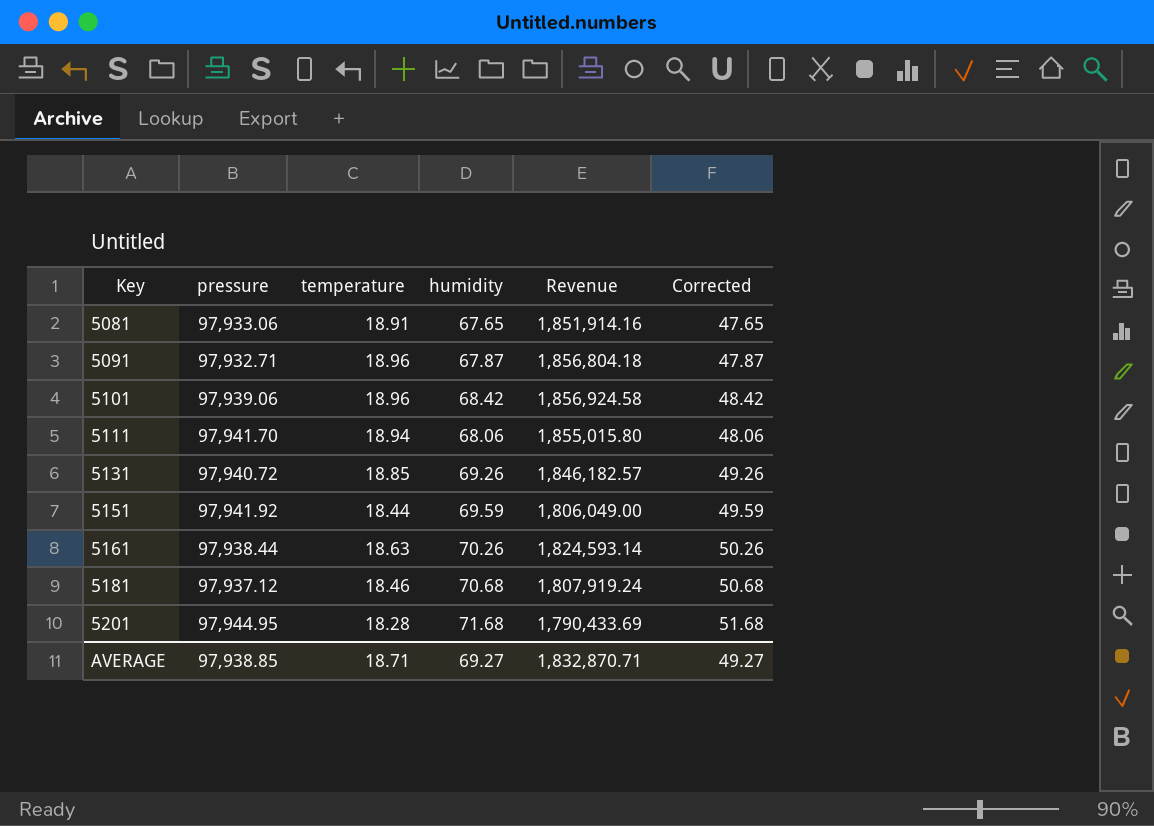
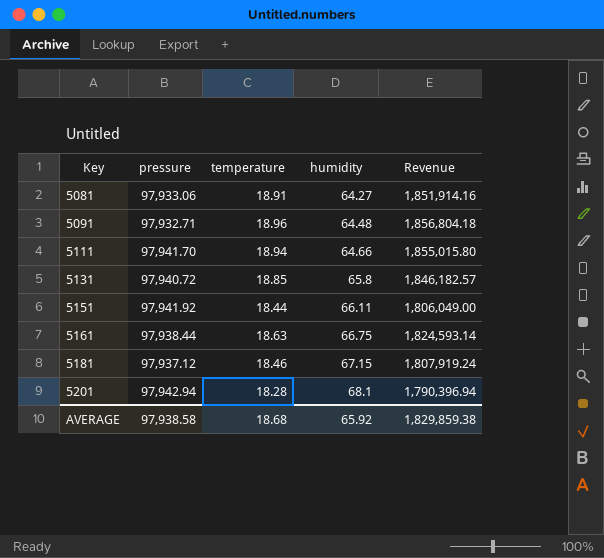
column Corrected | formula: [humidity] - 20 -> none
row 5101: 97,939.06 | 18.96 | 68.42 | 1,856,924.58 | 48.42 -> none
5081 | humidity: 67.65 -> 64.27
5091 | humidity: 67.87 -> 64.48
5111 | humidity: 68.06 -> 64.66
5131 | humidity: 69.26 -> 65.8
5151 | humidity: 69.59 -> 66.11
5161 | humidity: 70.26 -> 66.75
5181 | humidity: 70.68 -> 67.15
5201 | pressure: 97,944.95 -> 97,942.94
5201 | humidity: 71.68 -> 68.1
5201 | Revenue: 1,790,433.69 -> 1,790,396.94
AVERAGE | pressure: 97,938.85 -> 97,938.58
AVERAGE | temperature: 18.71 -> 18.68
AVERAGE | humidity: 69.27 -> 65.92
AVERAGE | Revenue: 1,832,870.71 -> 1,829,859.38

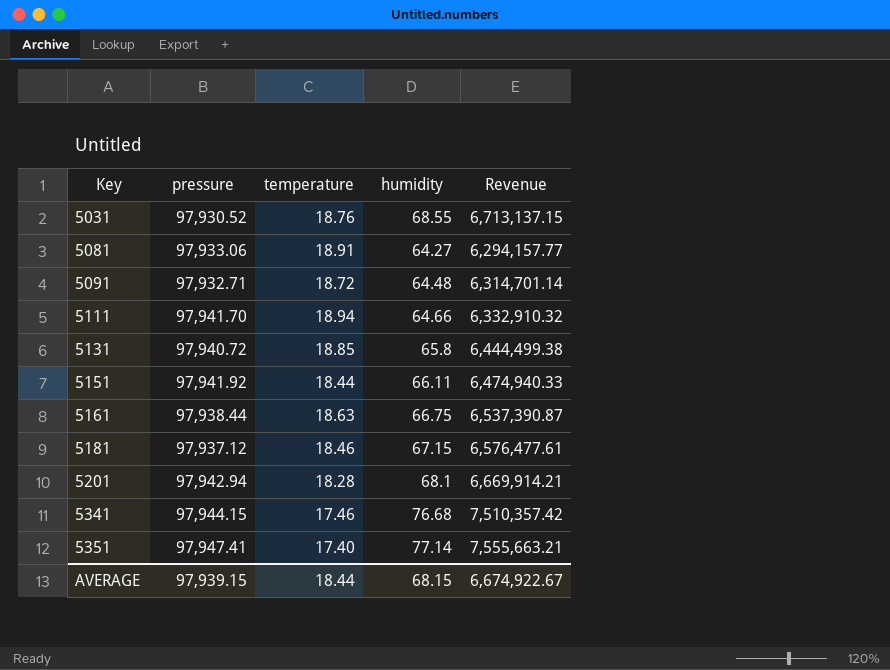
column Revenue | formula: [pressure] * [temperature] -> [pressure] * [humidity]
row 5031: none -> 97,930.52 | 18.76 | 68.55 | 6,713,137.15
5091 | temperature: 18.96 -> 18.72
row 5341: none -> 97,944.15 | 17.46 | 76.68 | 7,510,357.42
row 5351: none -> 97,947.41 | 17.40 | 77.14 | 7,555,663.21
AVERAGE | pressure: 97,938.58 -> 97,939.15
AVERAGE | temperature: 18.68 -> 18.44
AVERAGE | humidity: 65.92 -> 68.15
AVERAGE | Revenue: 1,829,859.38 -> 6,674,922.67

